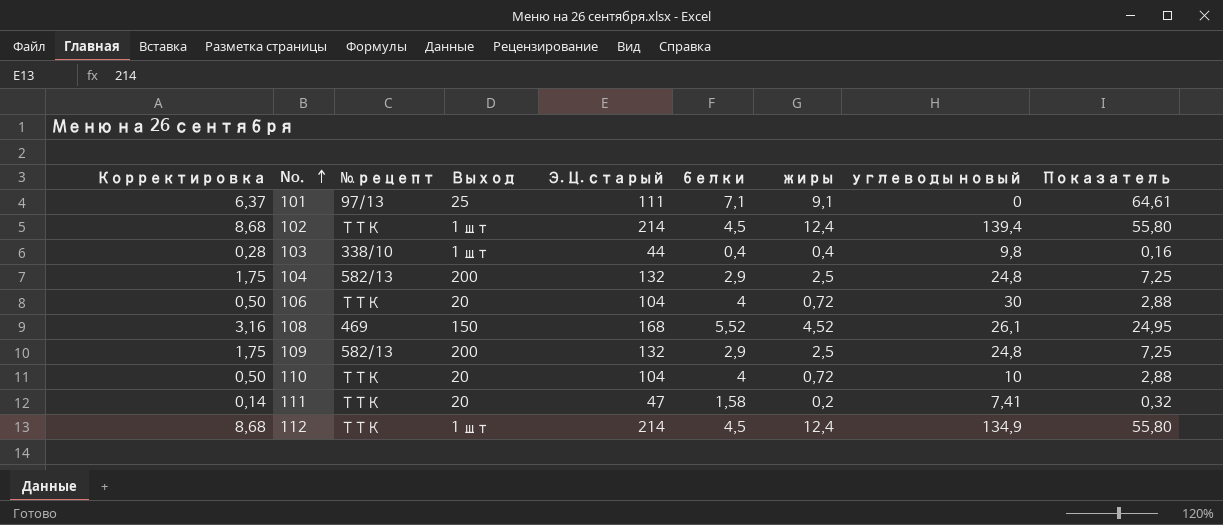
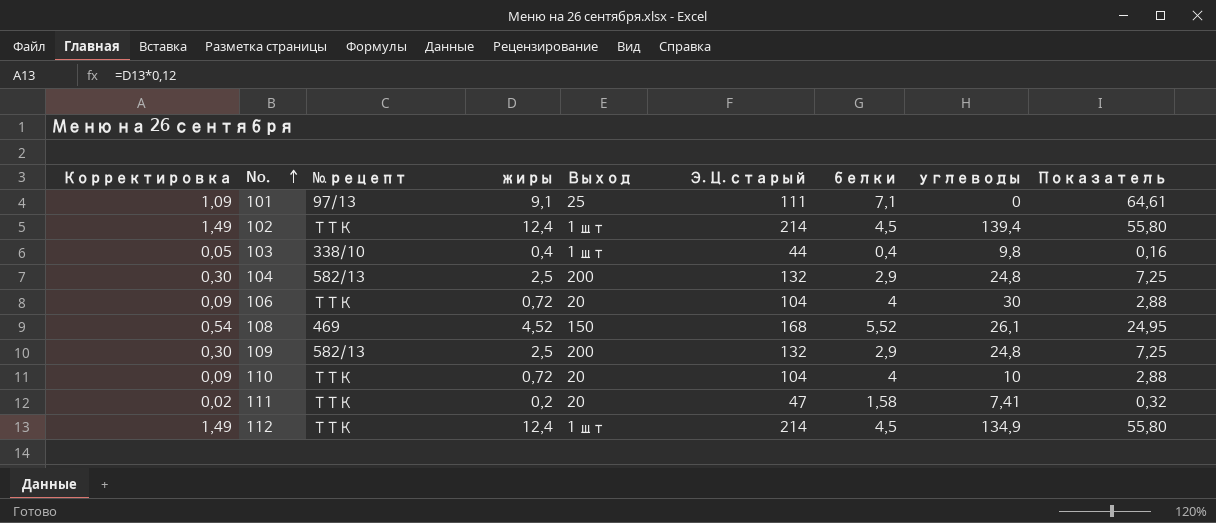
column Корректировка | formula: [жиры] * 0,7 -> [жиры] * 0,12
column жиры | position: 7 -> 4
column name: углеводы новый -> углеводы

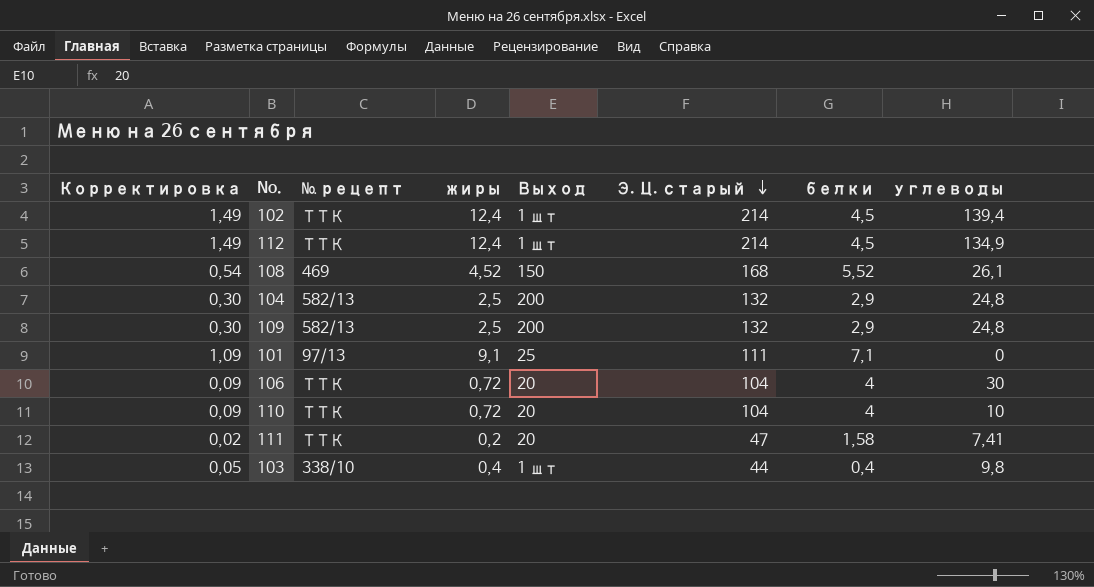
row order: No. ascending -> Э. Ц. старый descending
column Показатель | formula: [жиры] * [белки] -> none

